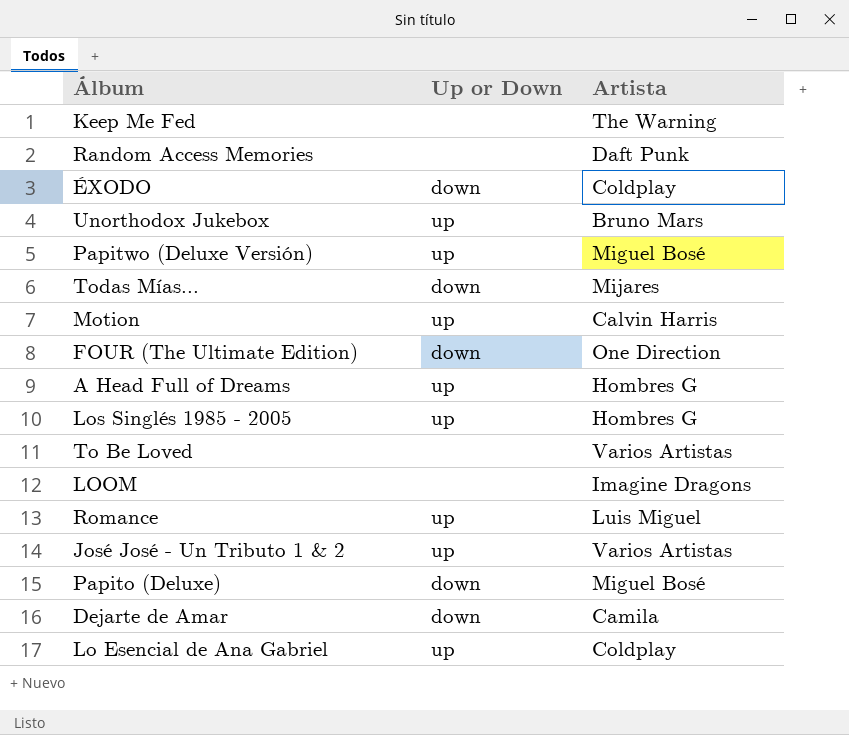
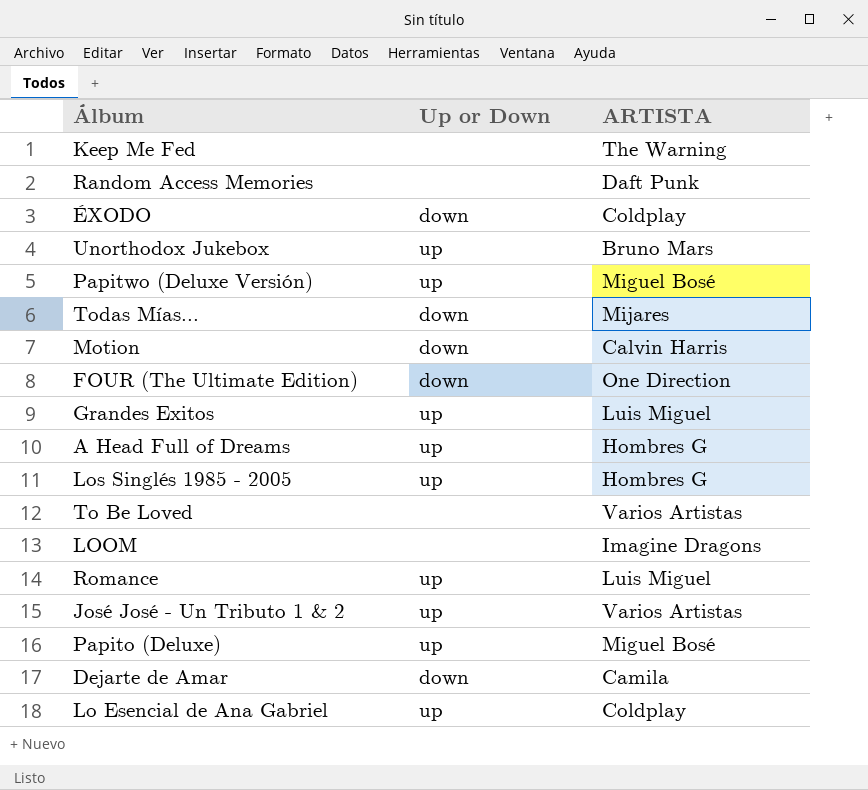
column name: Artista -> ARTISTA
Motion | Up or Down: up -> down
row Grandes Exitos: none -> up | Luis Miguel
Papito (Deluxe) | Up or Down: down -> up

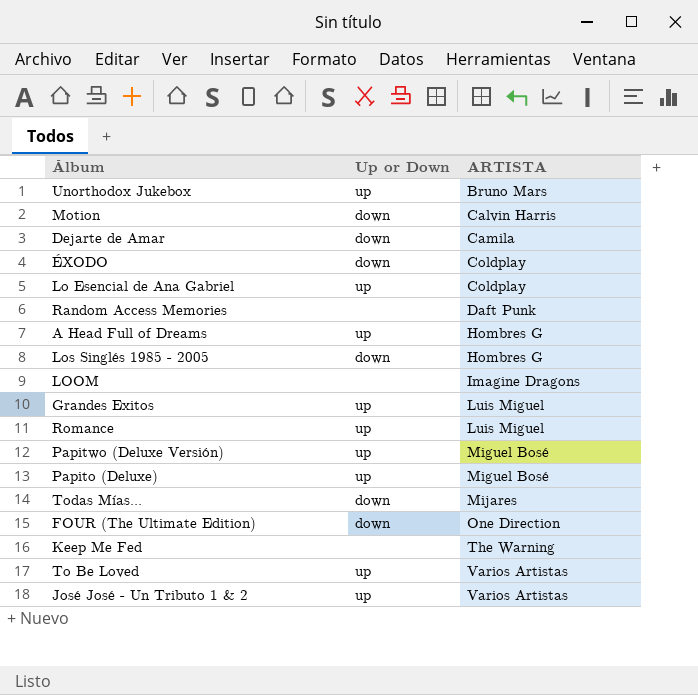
row order: none -> ARTISTA ascending
Los Singlés 1985 - 2005 | Up or Down: up -> down
To Be Loved | Up or Down: none -> up

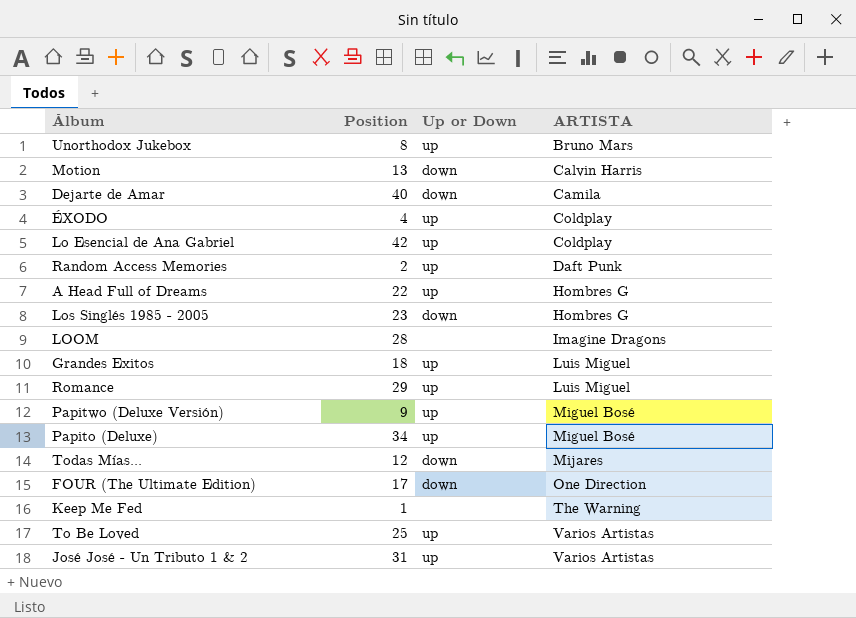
column Position | position: none -> 2
ÉXODO | Up or Down: down -> up
Random Access Memories | Up or Down: none -> up

